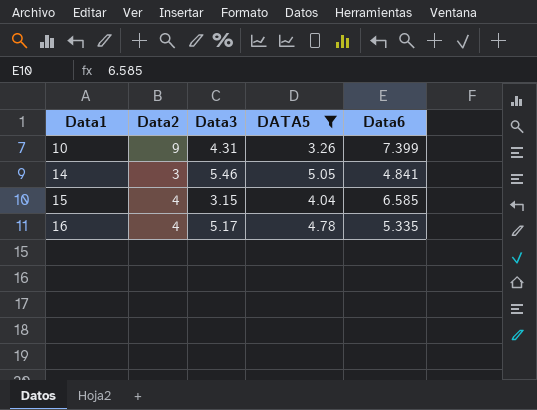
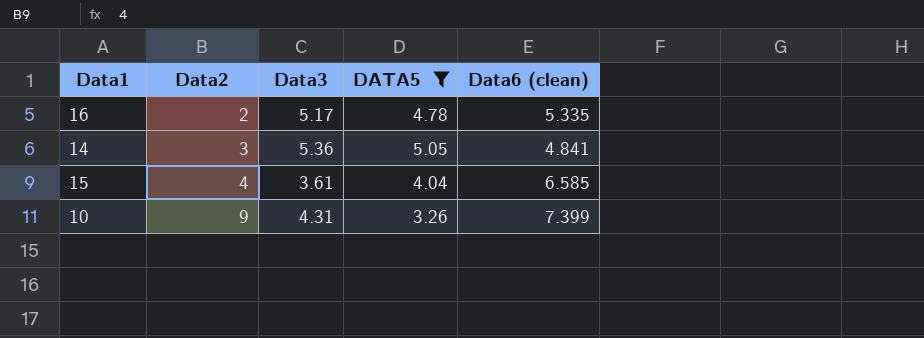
row order: Data1 ascending -> Data2 ascending
column name: Data6 -> Data6 (clean)
16 | Data2: 4 -> 2
14 | Data3: 5.46 -> 5.36
15 | Data3: 3.15 -> 3.61

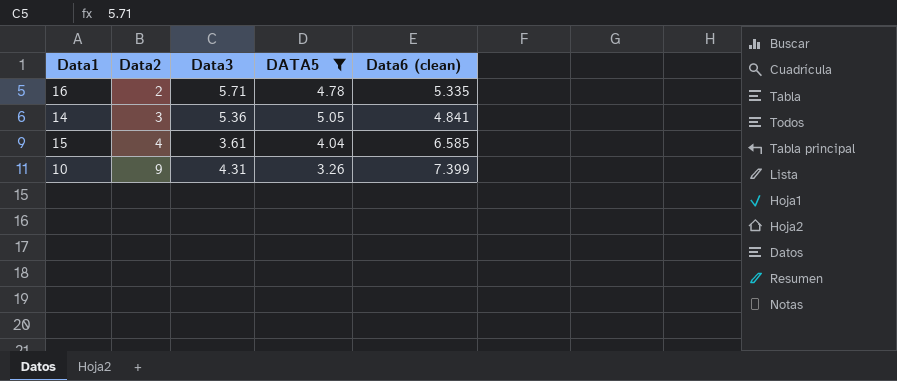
16 | Data3: 5.17 -> 5.71

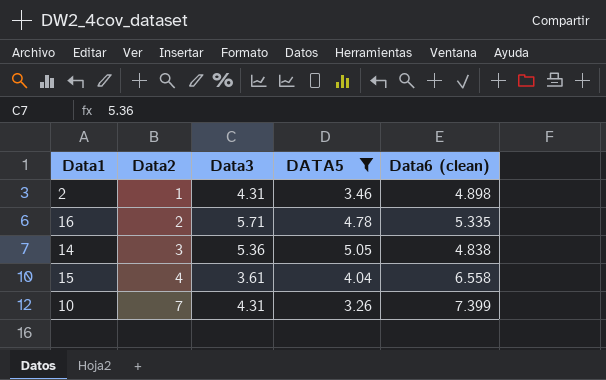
row 2: none -> 1 | 4.31 | 3.46 | 4.898
14 | Data6 (clean): 4.841 -> 4.838
15 | Data6 (clean): 6.585 -> 6.558
10 | Data2: 9 -> 7

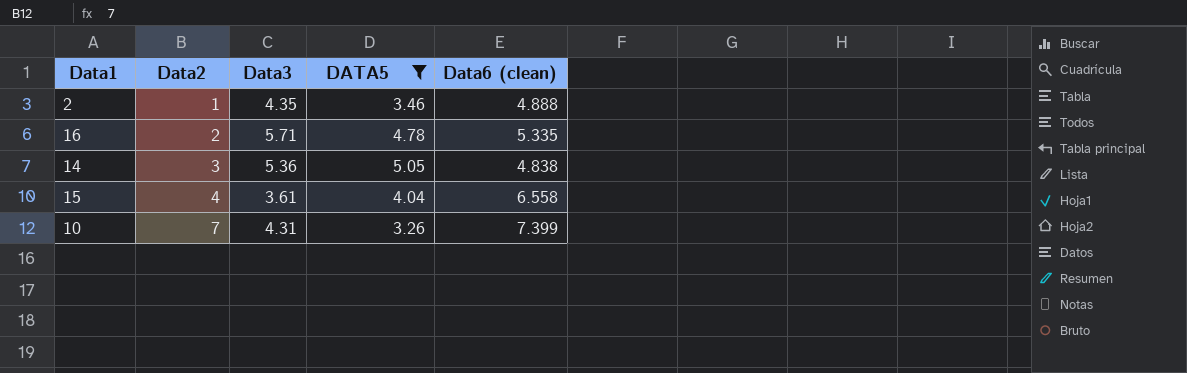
2 | Data3: 4.31 -> 4.35
2 | Data6 (clean): 4.898 -> 4.888

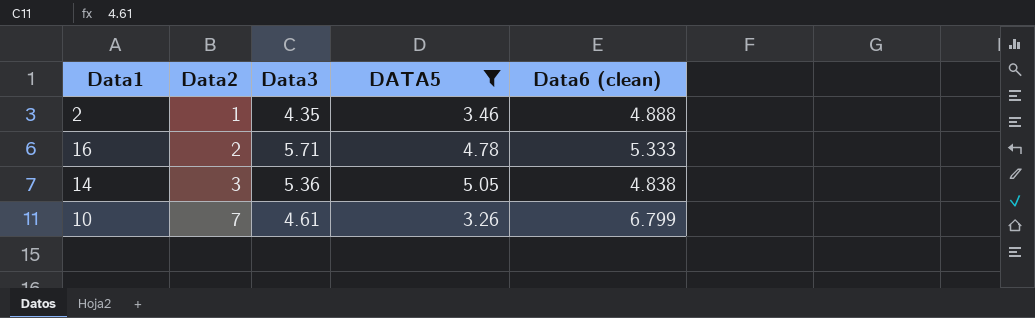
row 15: 4 | 3.61 | 4.04 | 6.558 -> none
16 | Data6 (clean): 5.335 -> 5.333
10 | Data3: 4.31 -> 4.61
10 | Data6 (clean): 7.399 -> 6.799

